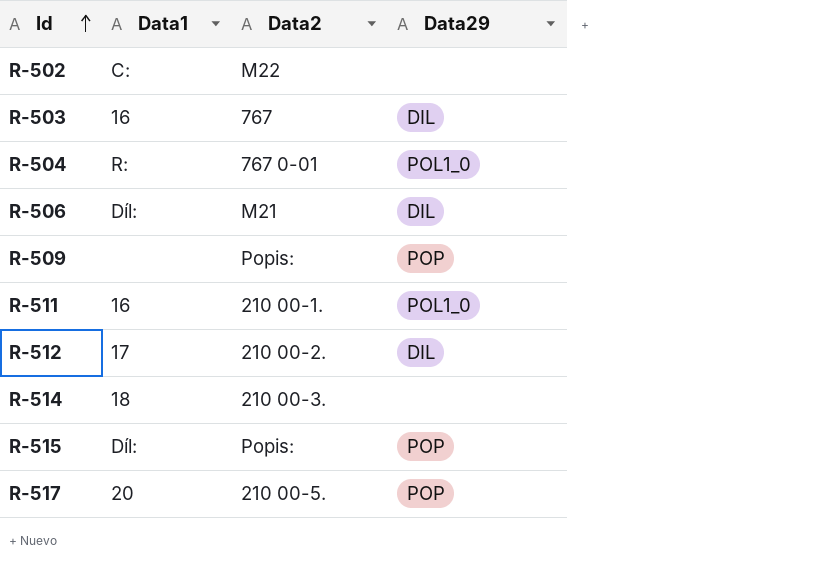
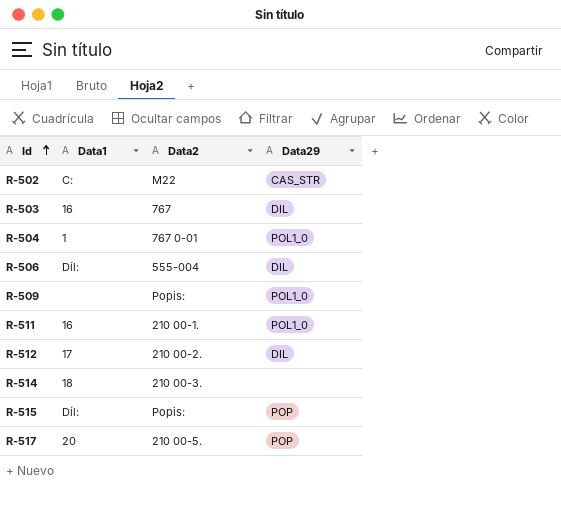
R-502 | Data29: none -> CAS_STR
R-504 | Data1: R: -> 1
R-506 | Data2: M21 -> 555-004
R-509 | Data29: POP -> POL1_0

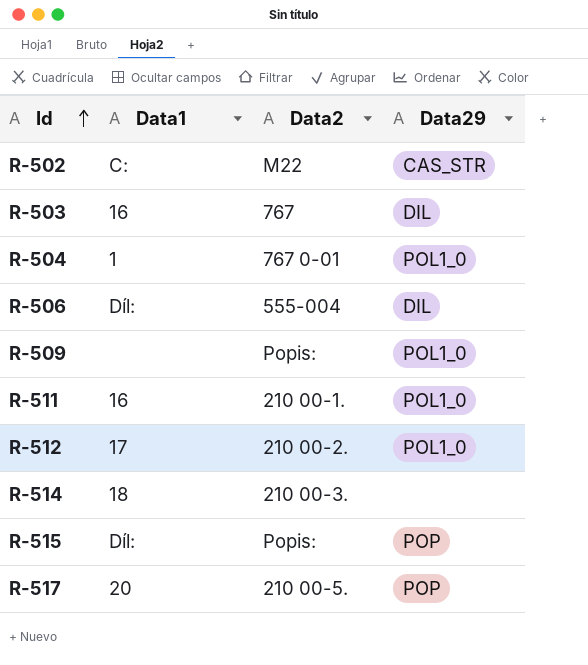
R-512 | Data29: DIL -> POL1_0

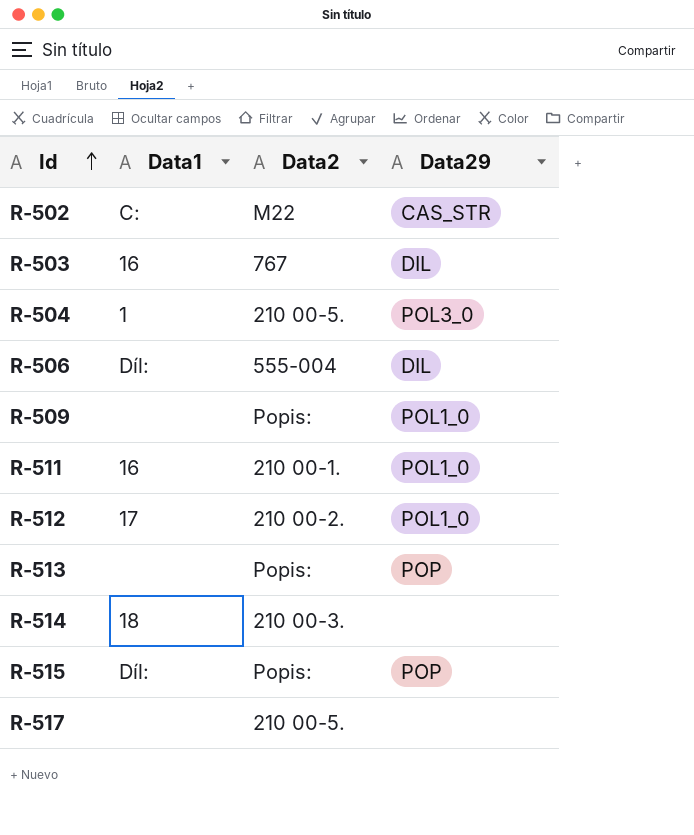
R-504 | Data2: 767 0-01 -> 210 00-5.
R-504 | Data29: POL1_0 -> POL3_0
row R-513: none -> none | Popis: | POP
R-517 | Data1: 20 -> none
R-517 | Data29: POP -> none

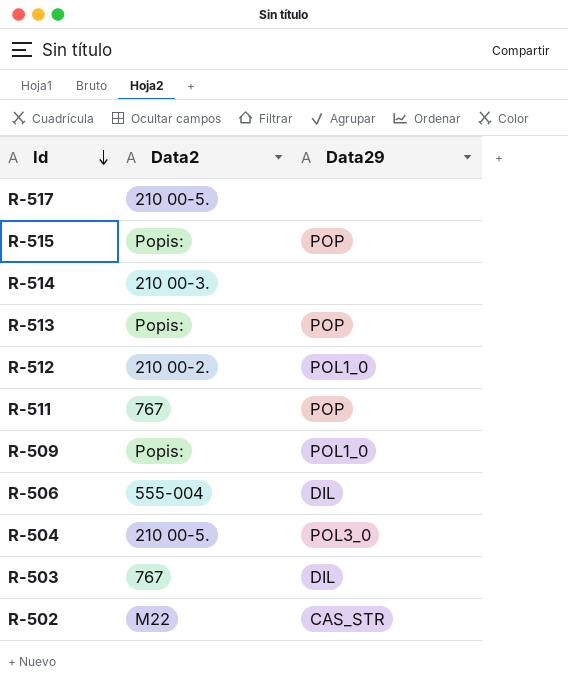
row order: Id ascending -> Id descending
column Data1 | position: 2 -> none
R-511 | Data2: 210 00-1. -> 767
R-511 | Data29: POL1_0 -> POP

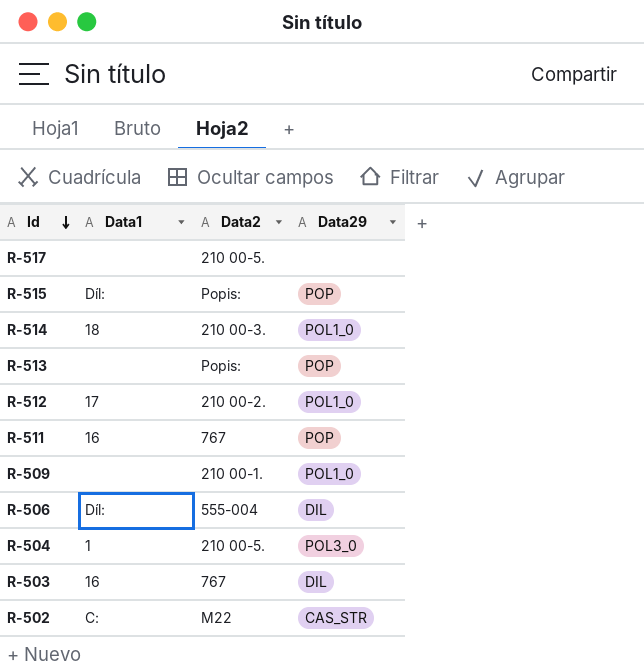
column Data1 | position: none -> 2
R-514 | Data29: none -> POL1_0
R-509 | Data2: Popis: -> 210 00-1.

